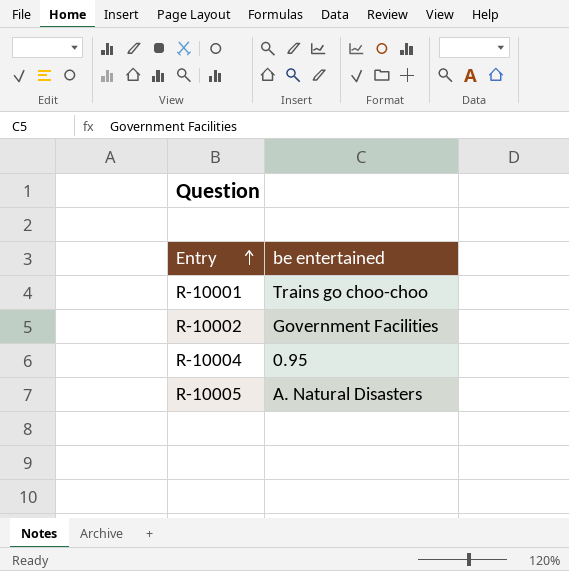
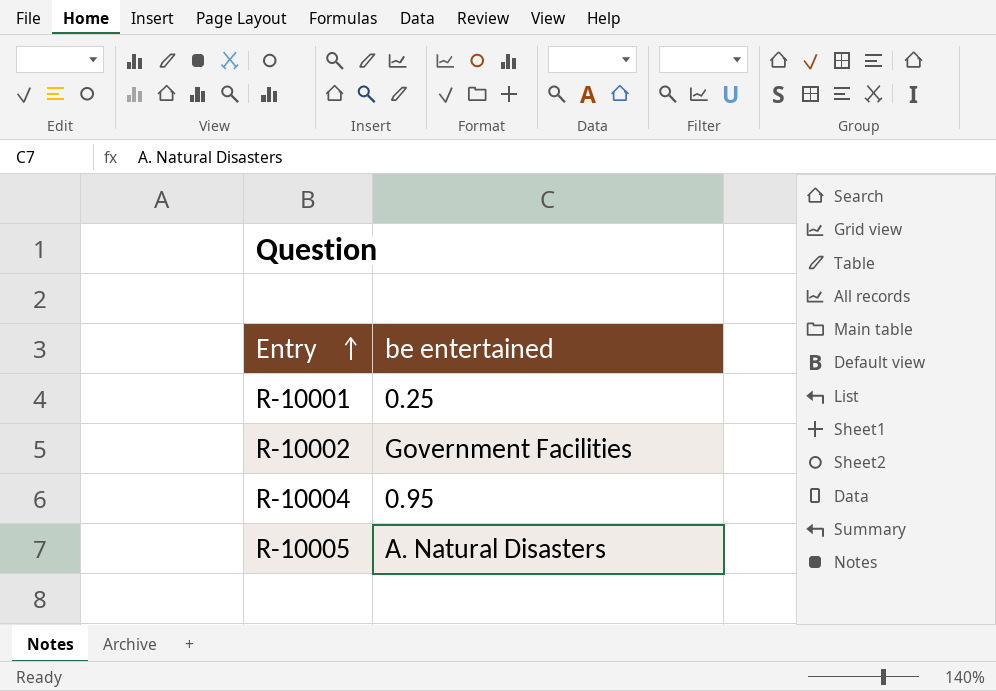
R-10001 | be entertained: Trains go choo-choo -> 0.25

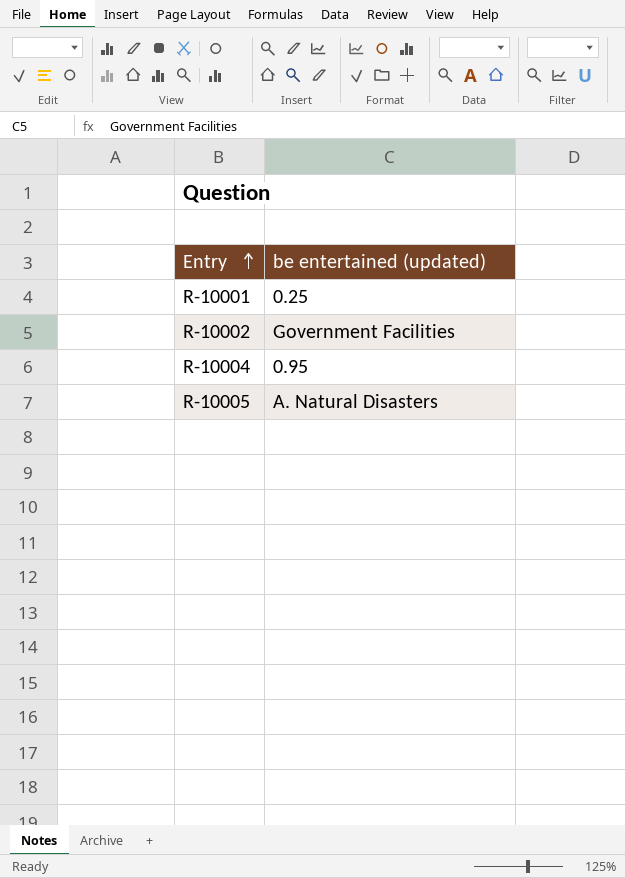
column name: be entertained -> be entertained (updated)

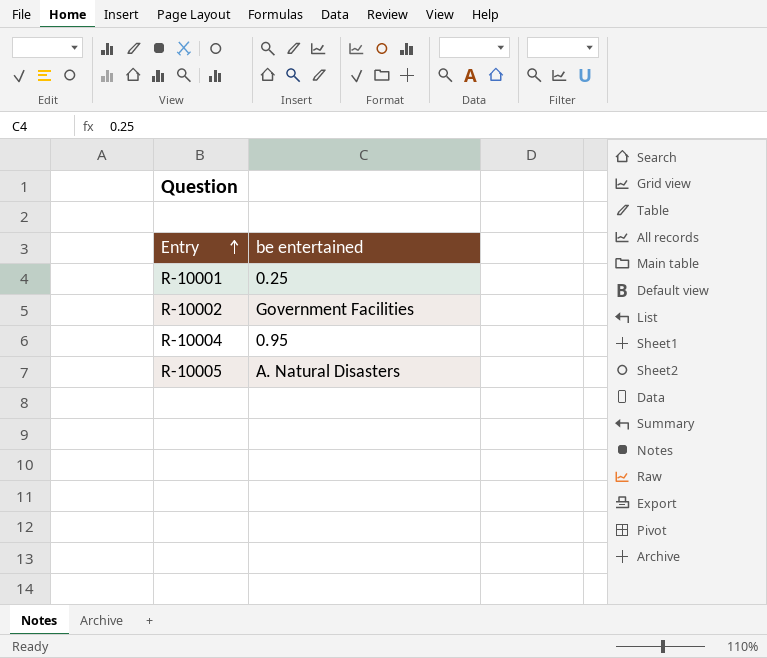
column name: be entertained (updated) -> be entertained

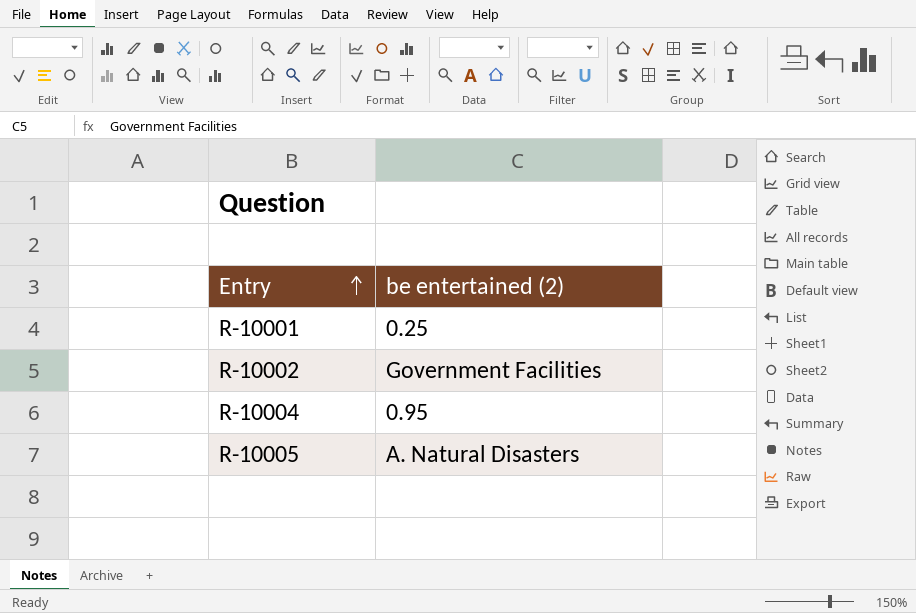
column name: be entertained -> be entertained (2)

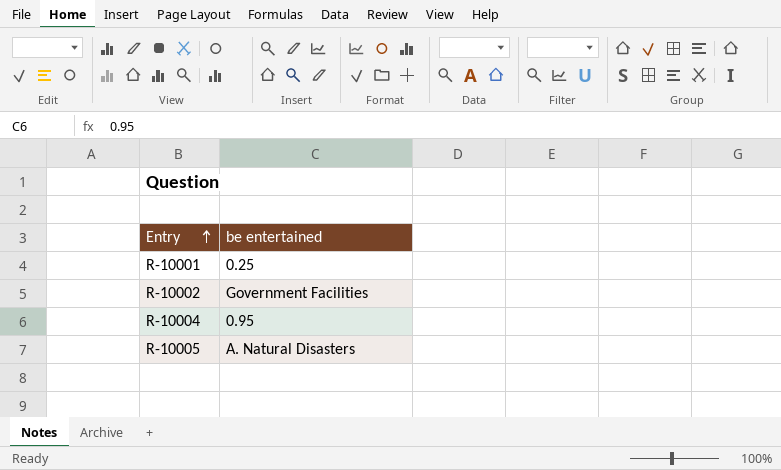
column name: be entertained (2) -> be entertained

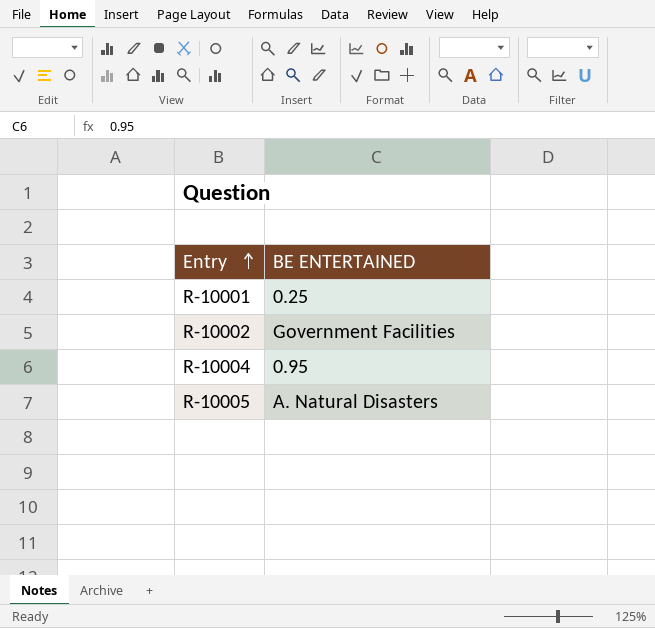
column name: be entertained -> BE ENTERTAINED

